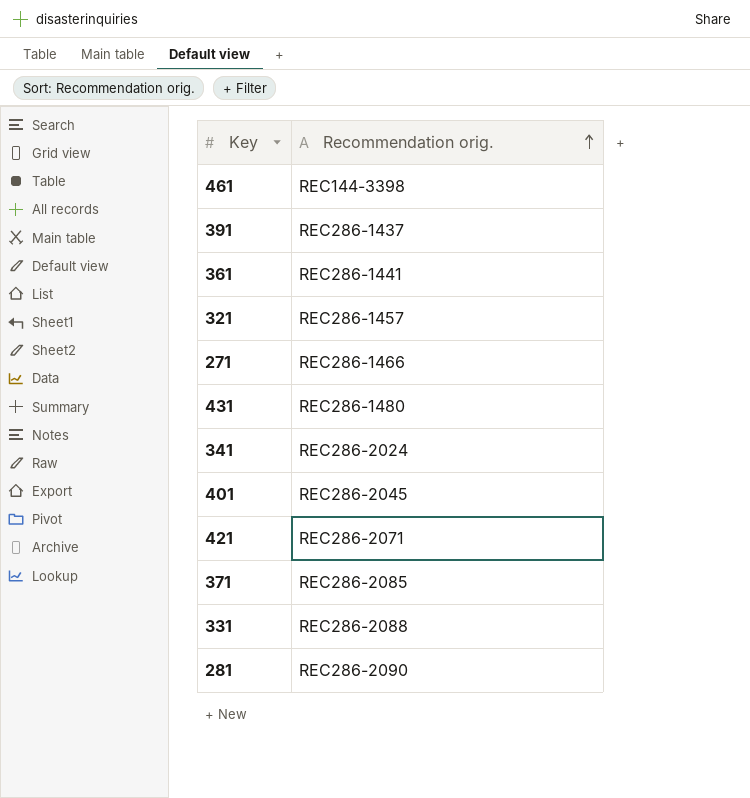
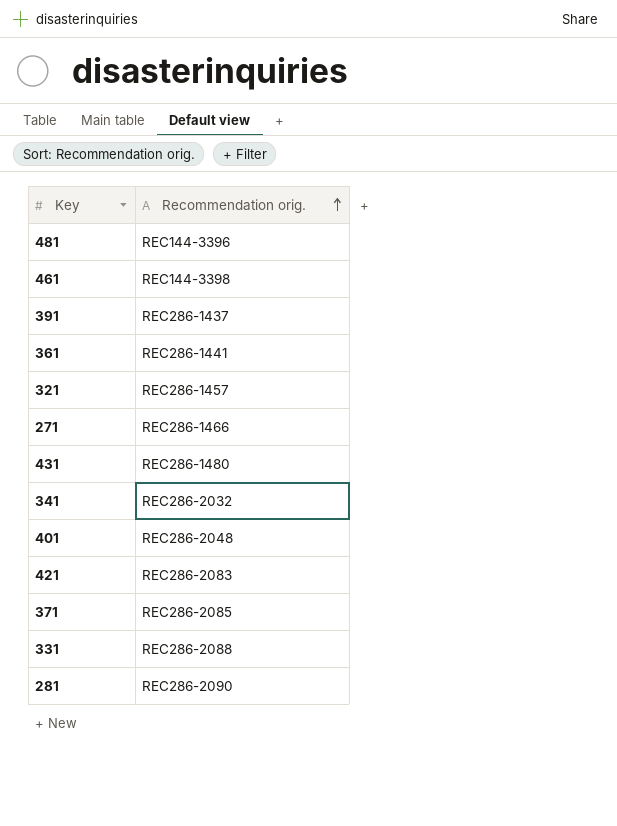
row 481: none -> REC144-3396
341 | Recommendation orig.: REC286-2024 -> REC286-2032
401 | Recommendation orig.: REC286-2045 -> REC286-2048
421 | Recommendation orig.: REC286-2071 -> REC286-2083

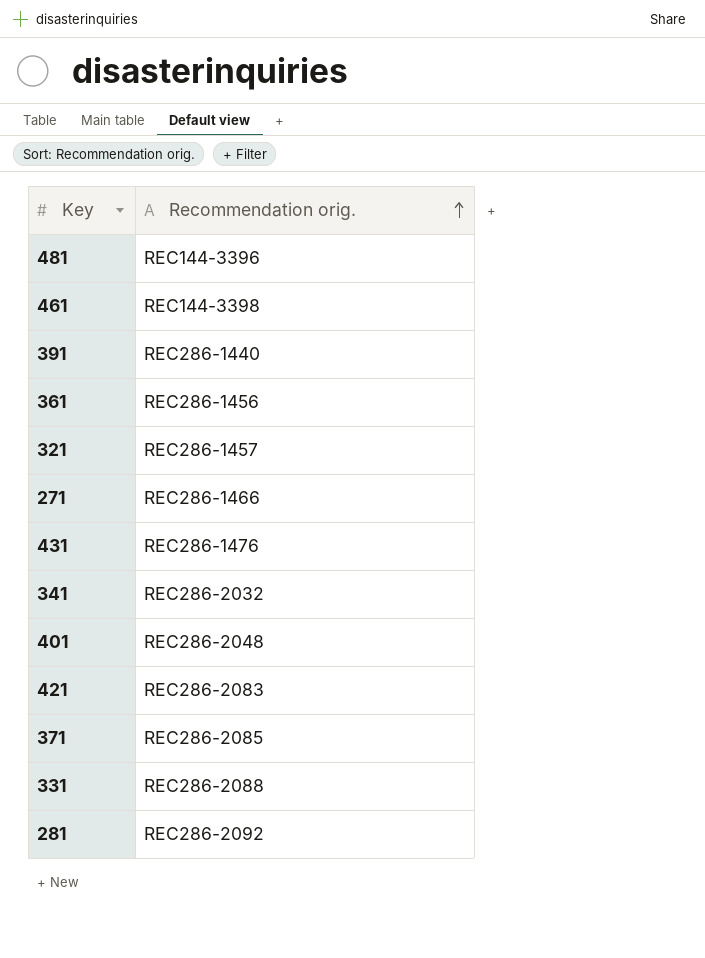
391 | Recommendation orig.: REC286-1437 -> REC286-1440
361 | Recommendation orig.: REC286-1441 -> REC286-1456
431 | Recommendation orig.: REC286-1480 -> REC286-1476
281 | Recommendation orig.: REC286-2090 -> REC286-2092

